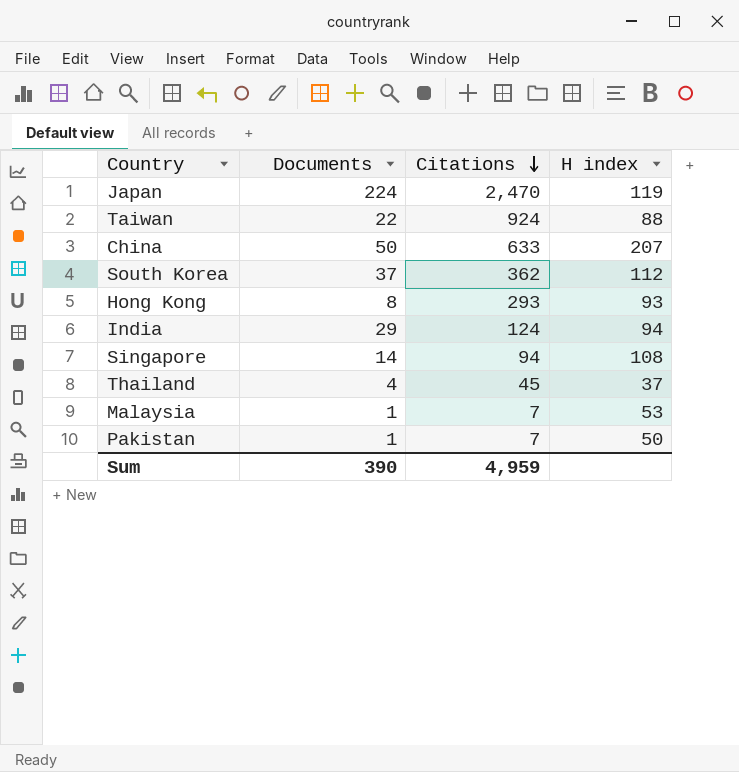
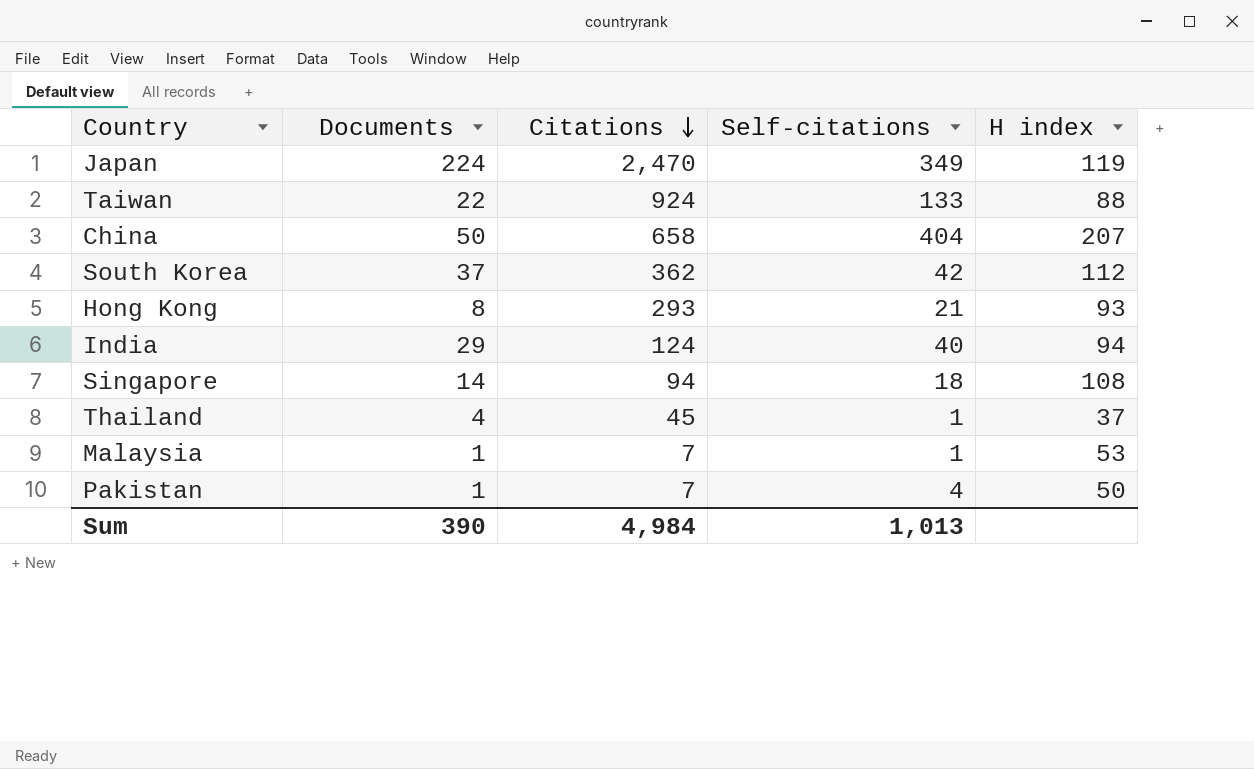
column Self-citations | position: none -> 4
China | Citations: 633 -> 658
Sum | Citations: 4,959 -> 4,984

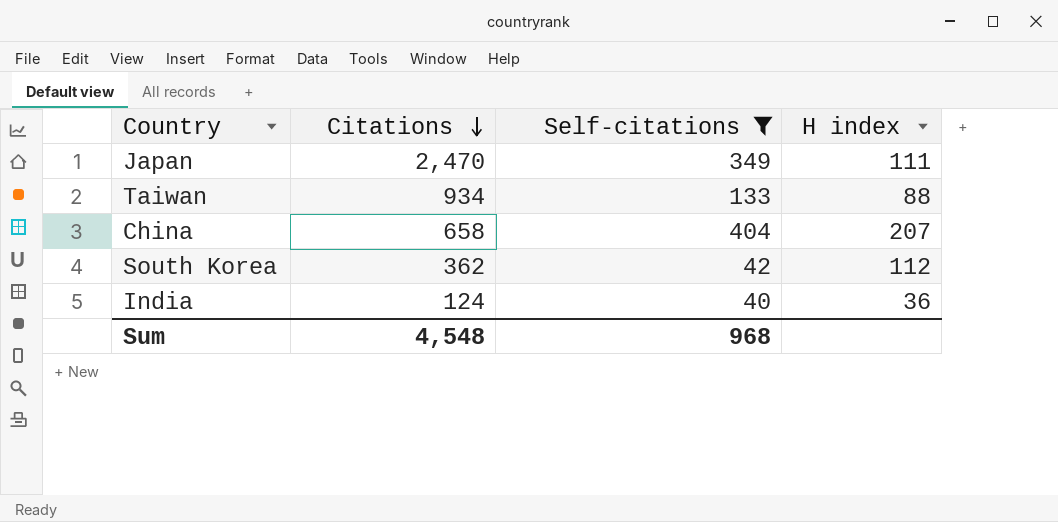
filter: none -> Self-citations >= 40
column Documents | position: 2 -> none
Japan | H index: 119 -> 111
Taiwan | Citations: 924 -> 934
India | H index: 94 -> 36
Sum | Citations: 4,984 -> 4,548
Sum | Self-citations: 1,013 -> 968

